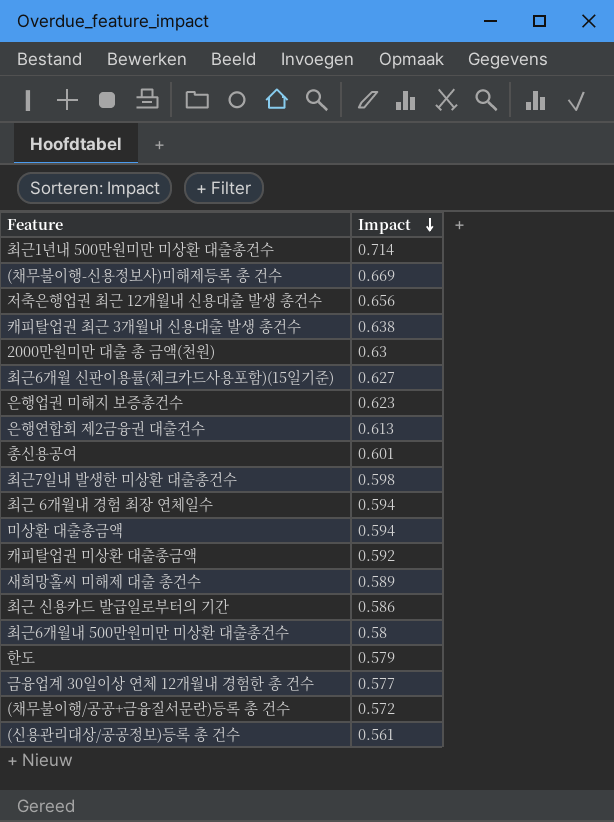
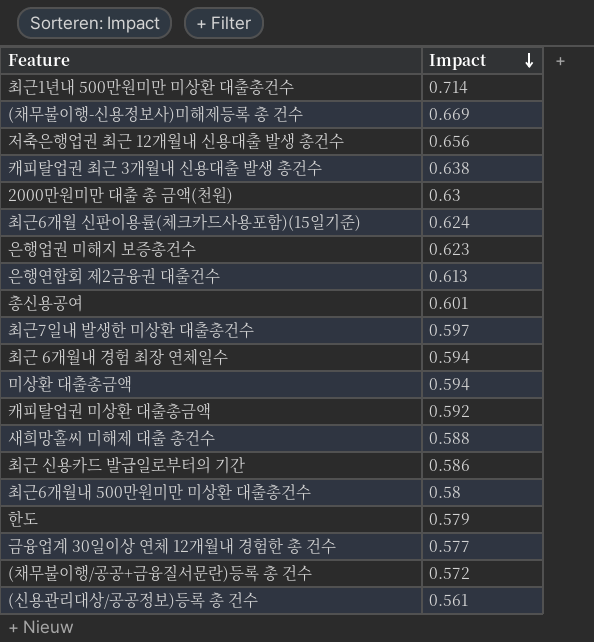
최근6개월 신판이용률(체크카드사용포함)(15일기준) | Impact: 0.627 -> 0.624
최근7일내 발생한 미상환 대출총건수 | Impact: 0.598 -> 0.597
새희망홀씨 미해제 대출 총건수 | Impact: 0.589 -> 0.588

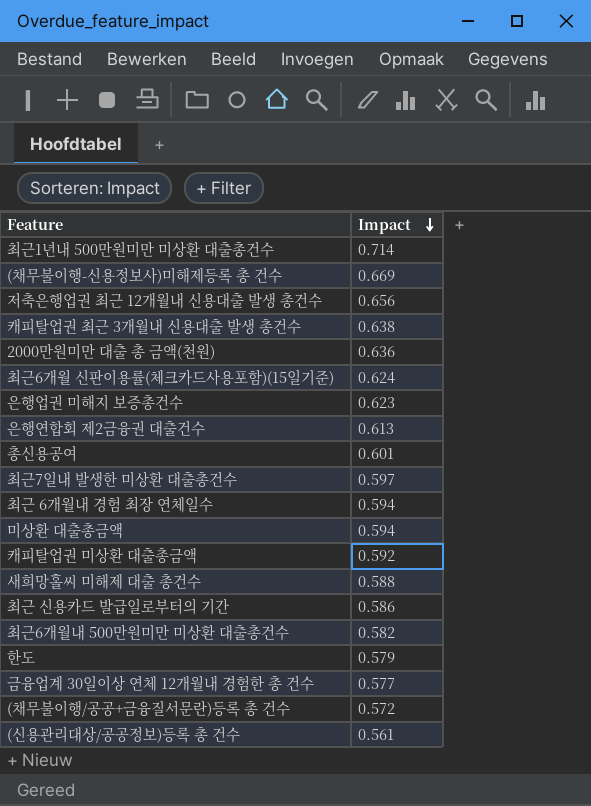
2000만원미만 대출 총 금액(천원) | Impact: 0.63 -> 0.636
최근6개월내 500만원미만 미상환 대출총건수 | Impact: 0.58 -> 0.582

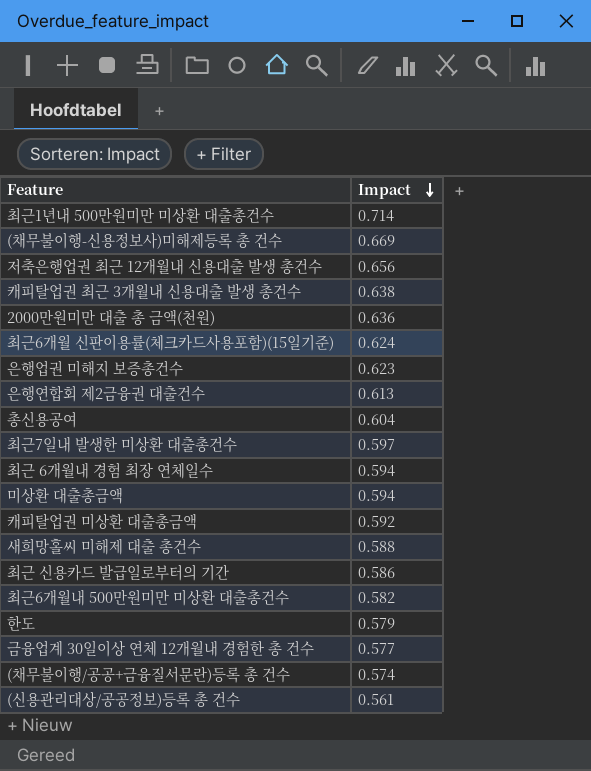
총신용공여 | Impact: 0.601 -> 0.604
(채무불이행/공공+금융질서문란)등록 총 건수 | Impact: 0.572 -> 0.574

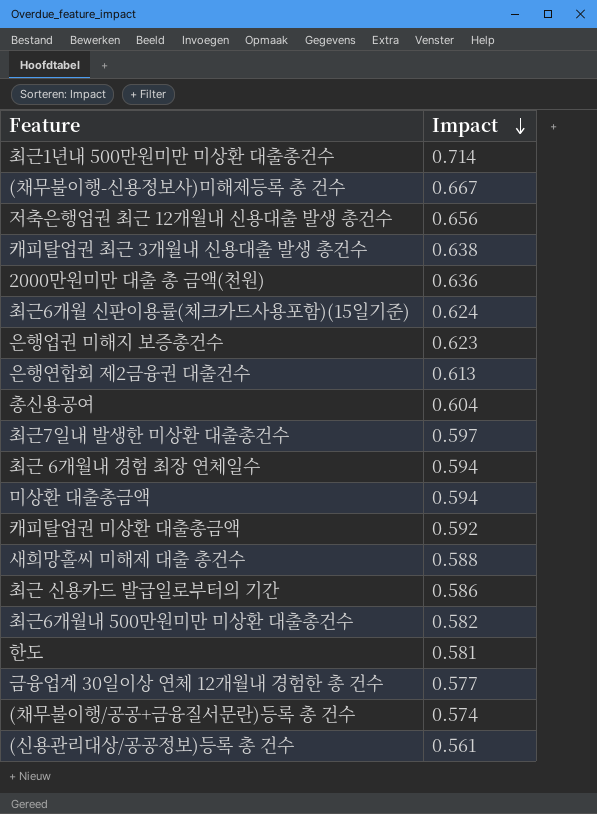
(채무불이행-신용정보사)미해제등록 총 건수 | Impact: 0.669 -> 0.667
한도 | Impact: 0.579 -> 0.581

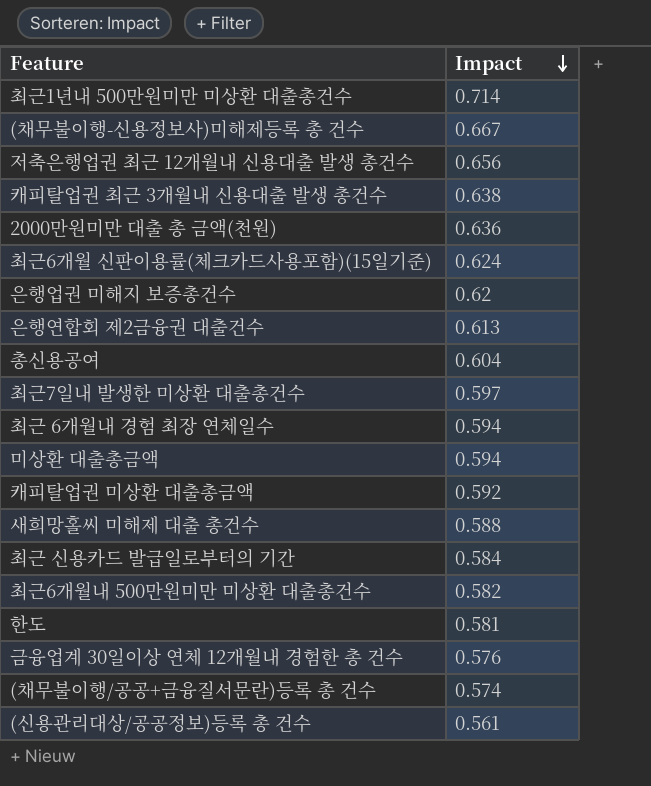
은행업권 미해지 보증총건수 | Impact: 0.623 -> 0.62
최근 신용카드 발급일로부터의 기간 | Impact: 0.586 -> 0.584
금융업계 30일이상 연체 12개월내 경험한 총 건수 | Impact: 0.577 -> 0.576

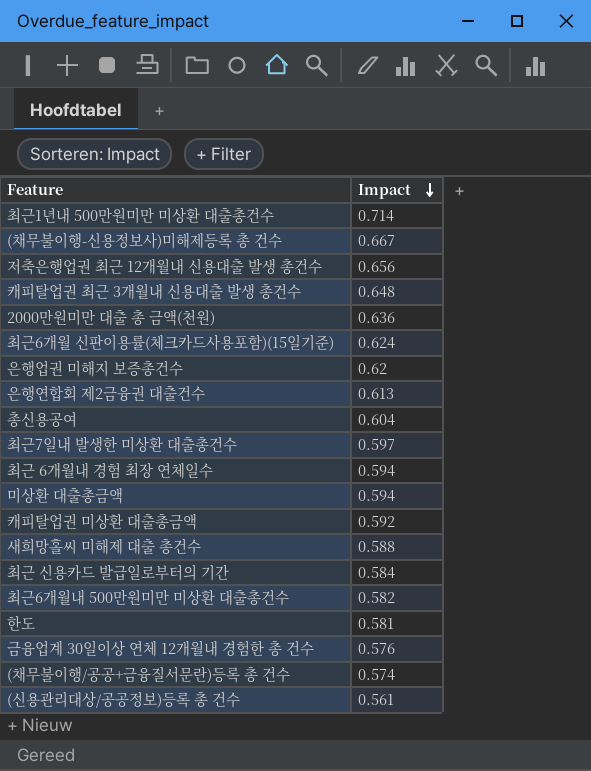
캐피탈업권 최근 3개월내 신용대출 발생 총건수 | Impact: 0.638 -> 0.648

